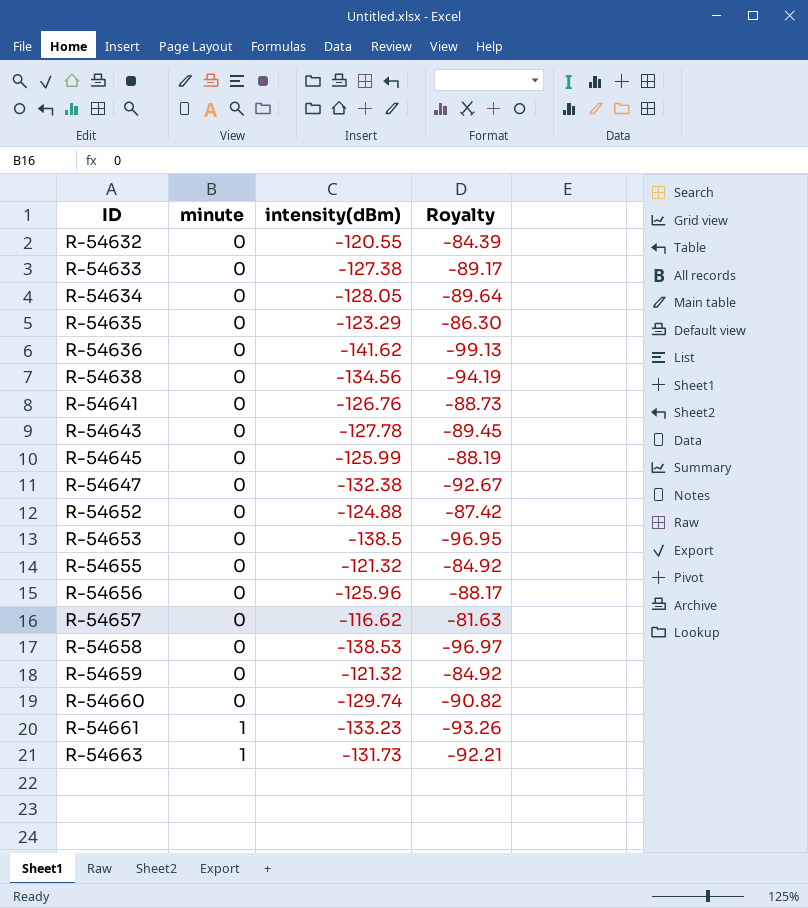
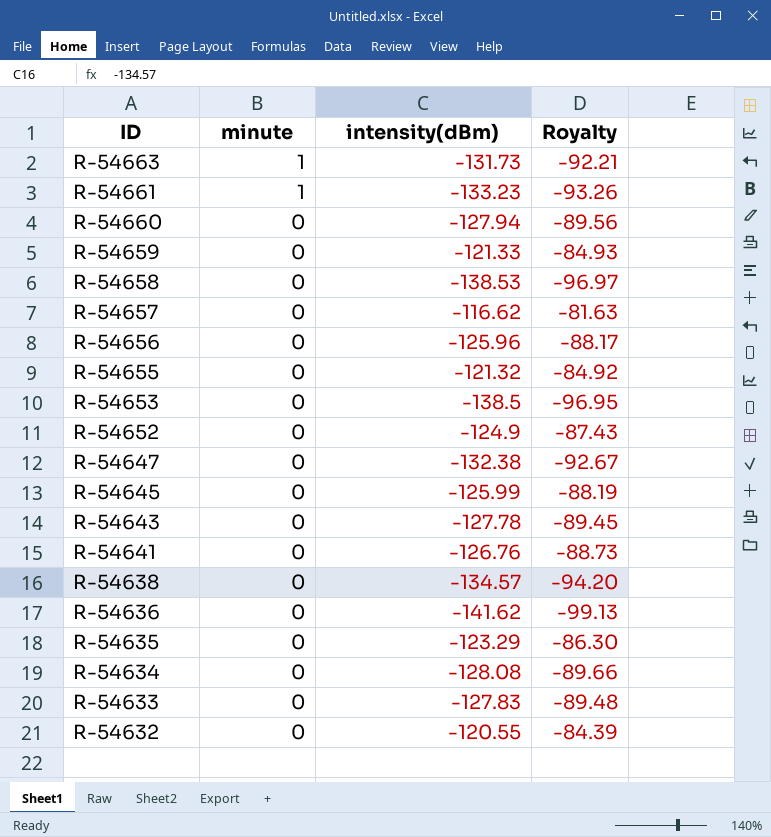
row order: ID ascending -> ID descending
R-54660 | intensity(dBm): -129.74 -> -127.94
R-54660 | Royalty: -90.82 -> -89.56
R-54659 | intensity(dBm): -121.32 -> -121.33
R-54659 | Royalty: -84.92 -> -84.93
R-54652 | intensity(dBm): -124.88 -> -124.9
R-54652 | Royalty: -87.42 -> -87.43
R-54638 | intensity(dBm): -134.56 -> -134.57
R-54638 | Royalty: -94.19 -> -94.20
R-54634 | intensity(dBm): -128.05 -> -128.08
R-54634 | Royalty: -89.64 -> -89.66
R-54633 | intensity(dBm): -127.38 -> -127.83
R-54633 | Royalty: -89.17 -> -89.48

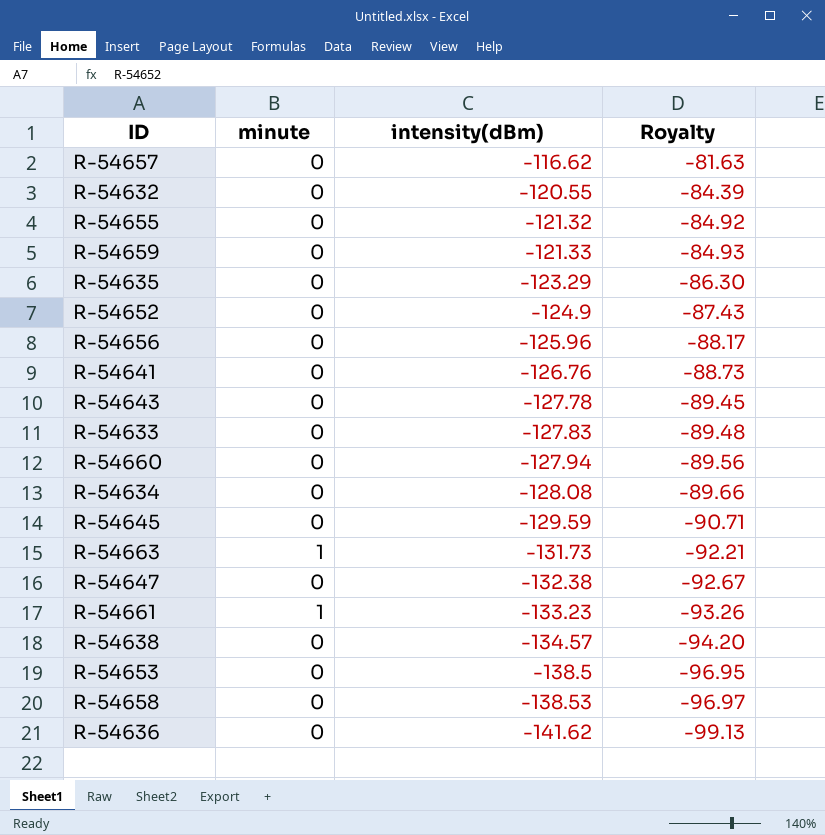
row order: ID descending -> intensity(dBm) descending
R-54645 | intensity(dBm): -125.99 -> -129.59
R-54645 | Royalty: -88.19 -> -90.71

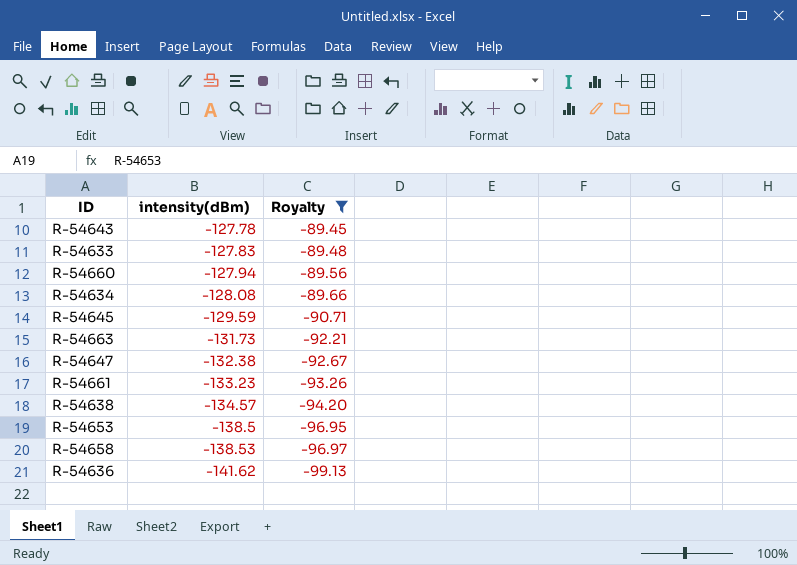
filter: none -> Royalty <= -89.45
column minute | position: 2 -> none

